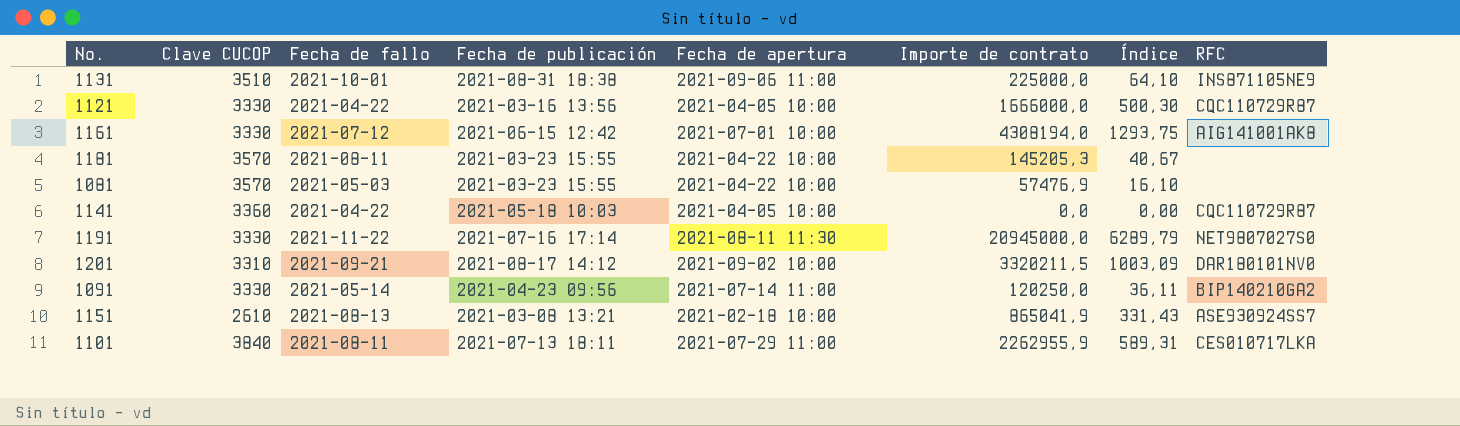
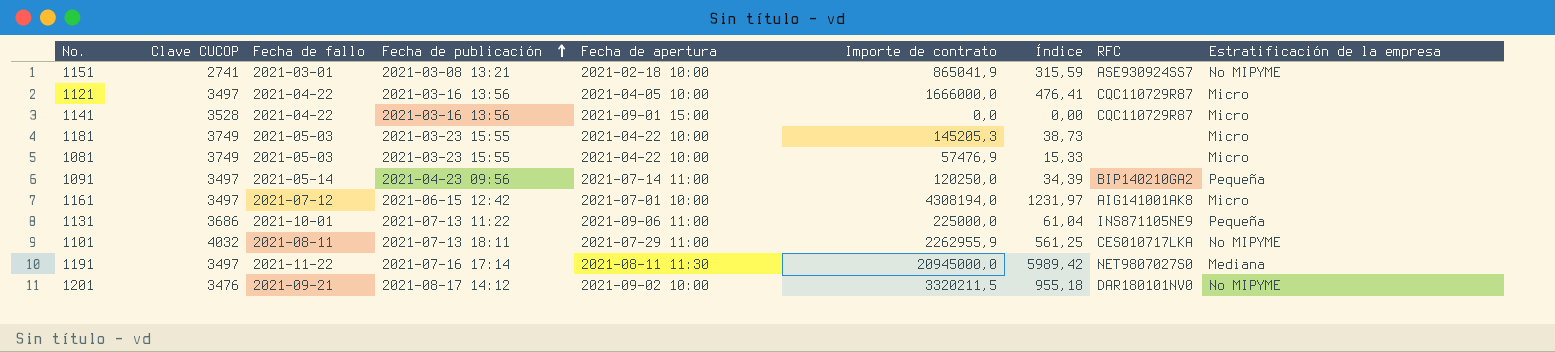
row order: none -> Fecha de publicación ascending
column Estratificación de la empresa | position: none -> 9
1151 | Clave CUCOP: 2610 -> 2741
1151 | Fecha de fallo: 2021-08-13 -> 2021-03-01
1151 | Índice: 331,43 -> 315,59
1121 | Clave CUCOP: 3330 -> 3497
1121 | Índice: 500,30 -> 476,41
1141 | Clave CUCOP: 3360 -> 3528
1141 | Fecha de publicación: 2021-05-18 10:03 -> 2021-03-16 13:56
1141 | Fecha de apertura: 2021-04-05 10:00 -> 2021-09-01 15:00
1181 | Clave CUCOP: 3570 -> 3749
1181 | Fecha de fallo: 2021-08-11 -> 2021-05-03
1181 | Índice: 40,67 -> 38,73
1081 | Clave CUCOP: 3570 -> 3749
1081 | Índice: 16,10 -> 15,33
1091 | Clave CUCOP: 3330 -> 3497
1091 | Índice: 36,11 -> 34,39
1161 | Clave CUCOP: 3330 -> 3497
1161 | Índice: 1293,75 -> 1231,97
1131 | Clave CUCOP: 3510 -> 3686
1131 | Fecha de publicación: 2021-08-31 18:38 -> 2021-07-13 11:22
1131 | Índice: 64,10 -> 61,04
1101 | Clave CUCOP: 3840 -> 4032
1101 | Índice: 589,31 -> 561,25
1191 | Clave CUCOP: 3330 -> 3497
1191 | Índice: 6289,79 -> 5989,42
1201 | Clave CUCOP: 3310 -> 3476
1201 | Índice: 1003,09 -> 955,18

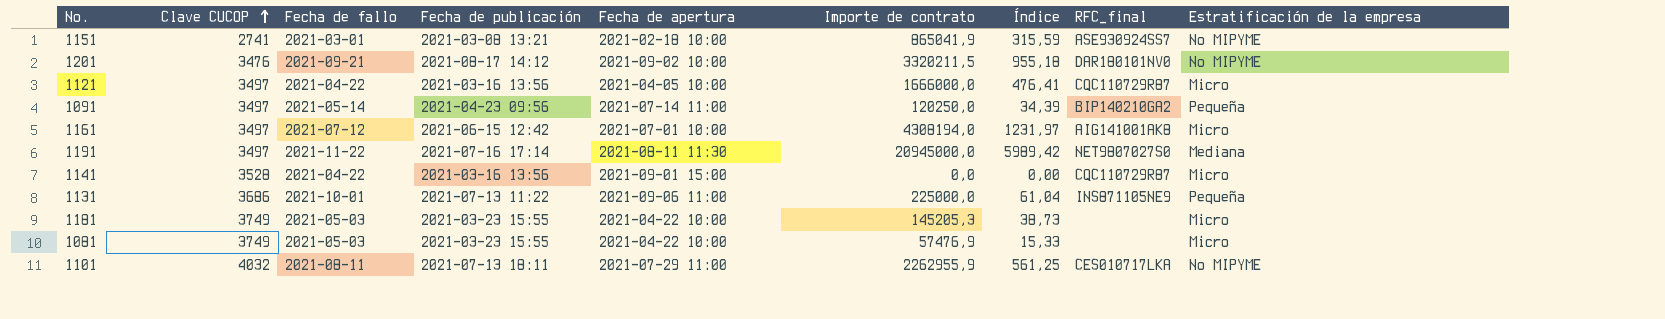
row order: Fecha de publicación ascending -> Clave CUCOP ascending
column name: RFC -> RFC_final

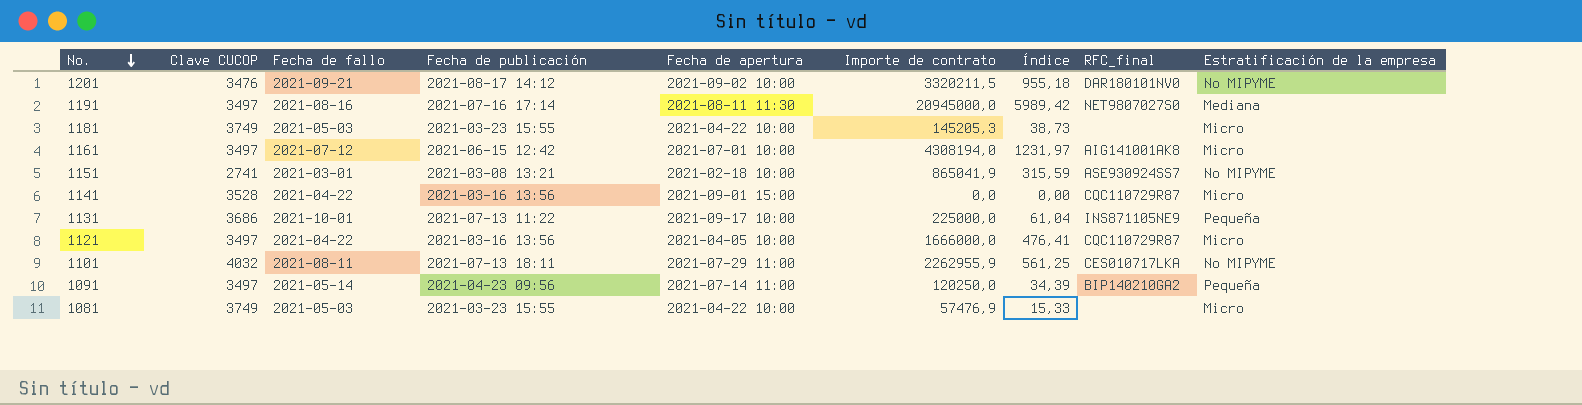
row order: Clave CUCOP ascending -> No. descending
1191 | Fecha de fallo: 2021-11-22 -> 2021-08-16
1131 | Fecha de apertura: 2021-09-06 11:00 -> 2021-09-17 10:00

